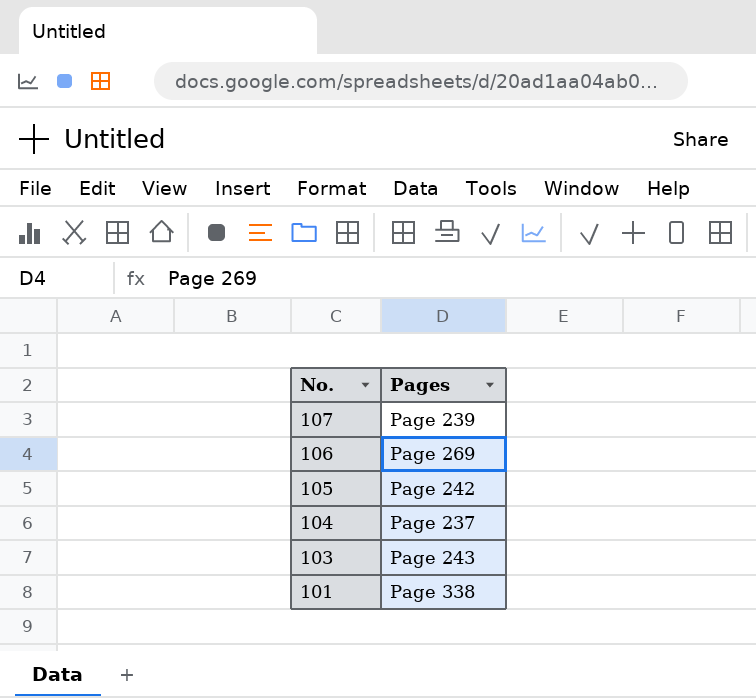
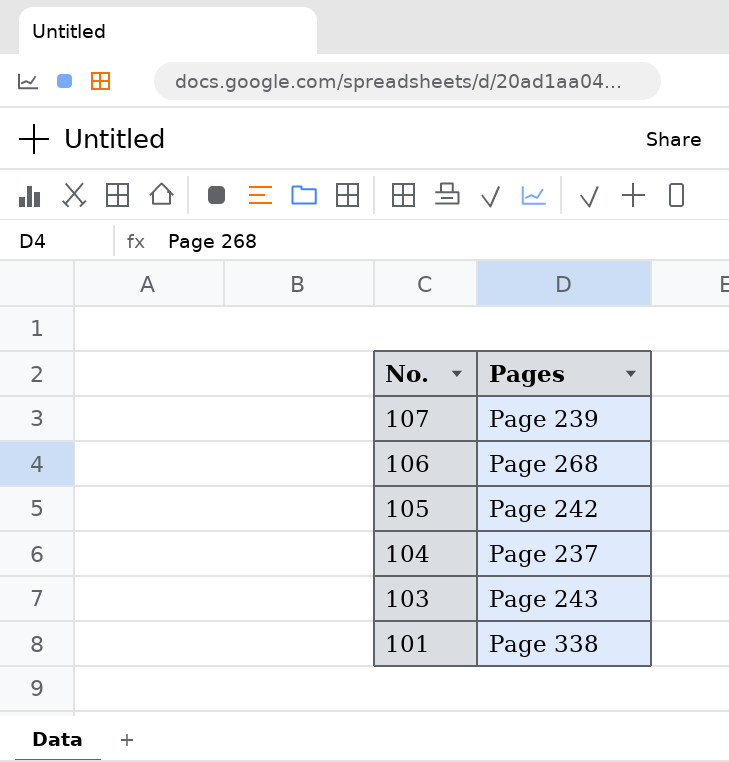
106 | Pages: Page 269 -> Page 268

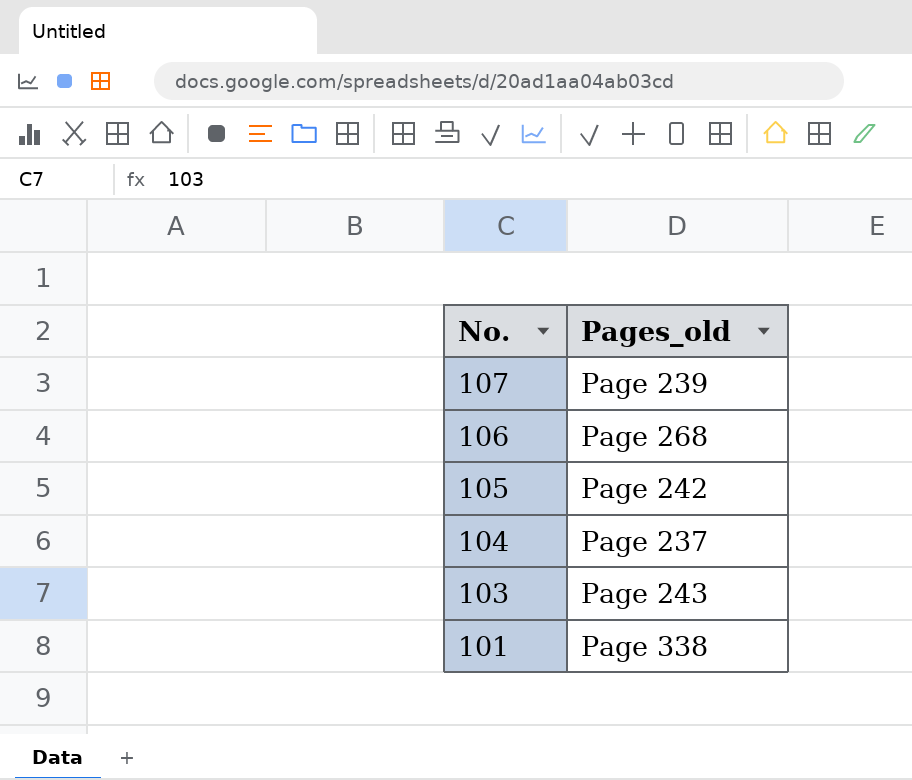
column name: Pages -> Pages_old

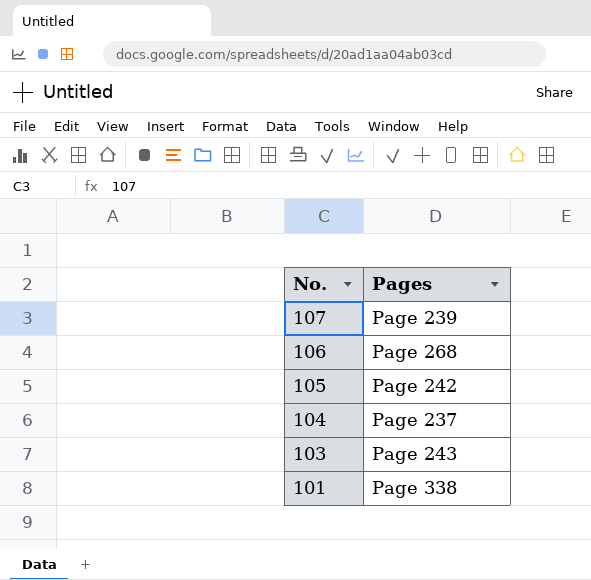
column name: Pages_old -> Pages

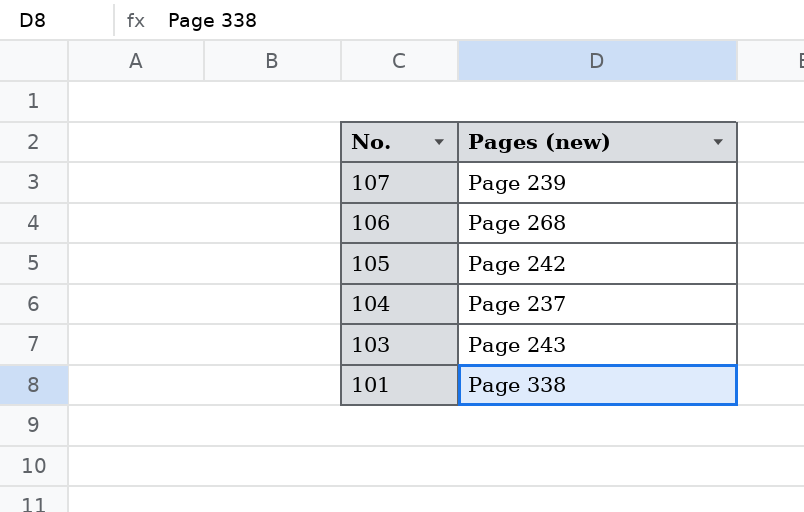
column name: Pages -> Pages (new)

